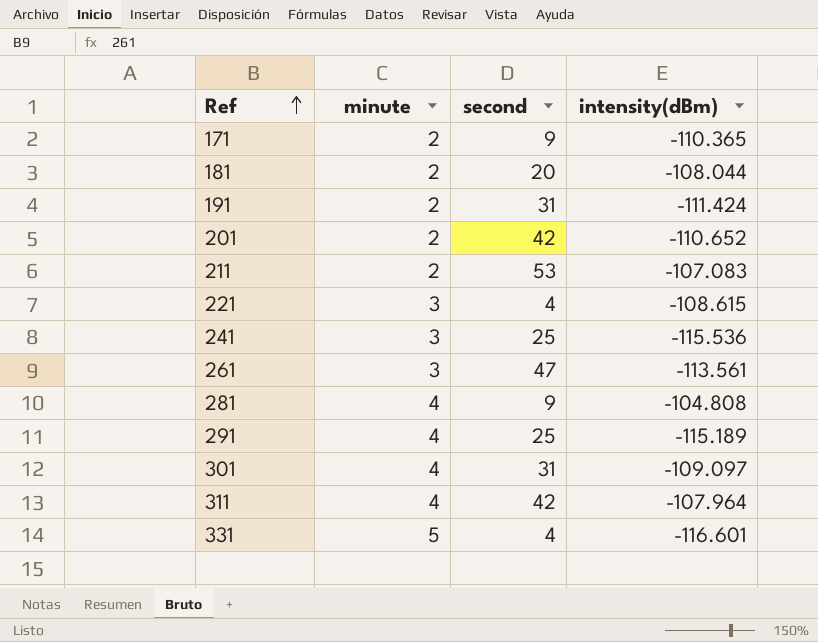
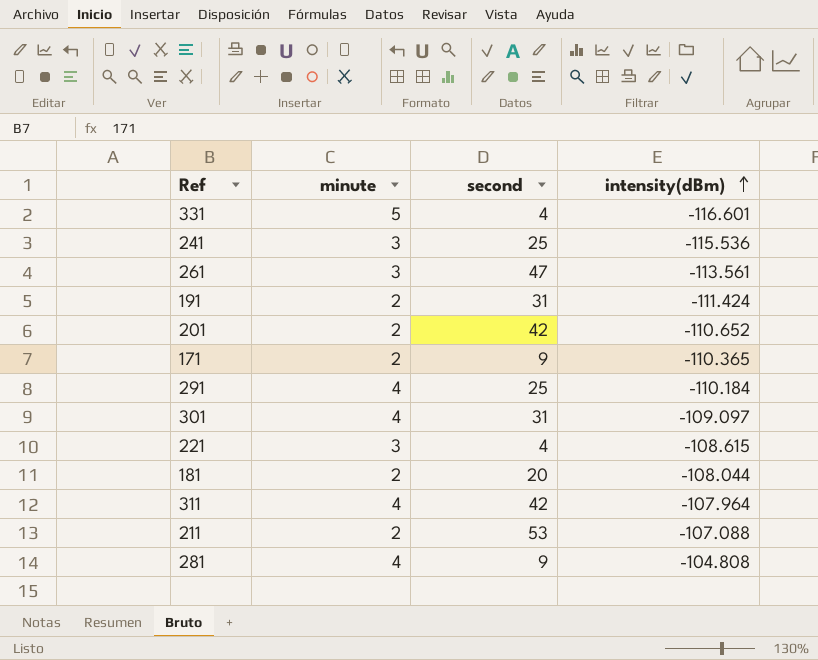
row order: Ref ascending -> intensity(dBm) ascending
291 | intensity(dBm): -115.189 -> -110.184
211 | intensity(dBm): -107.083 -> -107.088

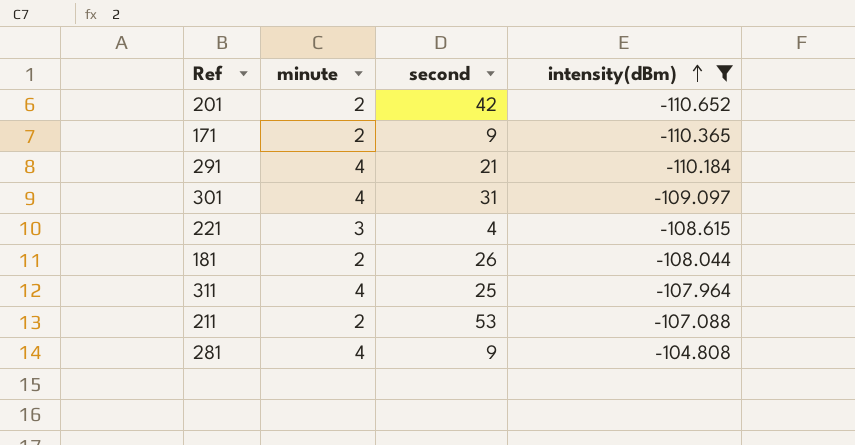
filter: none -> intensity(dBm) >= -110.652
291 | second: 25 -> 21
181 | second: 20 -> 26
311 | second: 42 -> 25

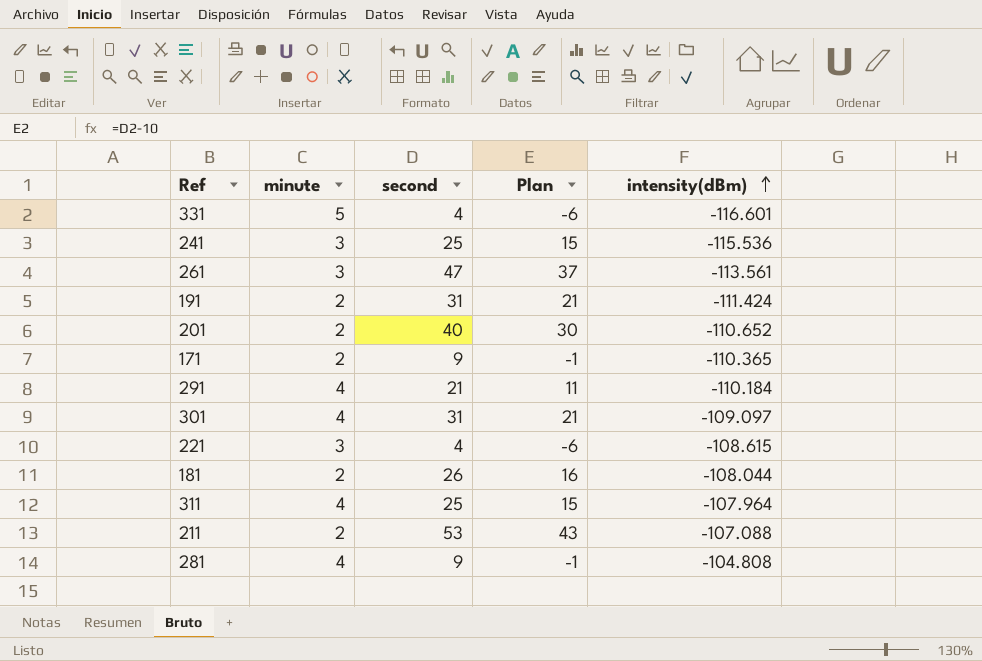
filter: intensity(dBm) >= -110.652 -> none
column Plan | formula: none -> [second] - 10
201 | second: 42 -> 40

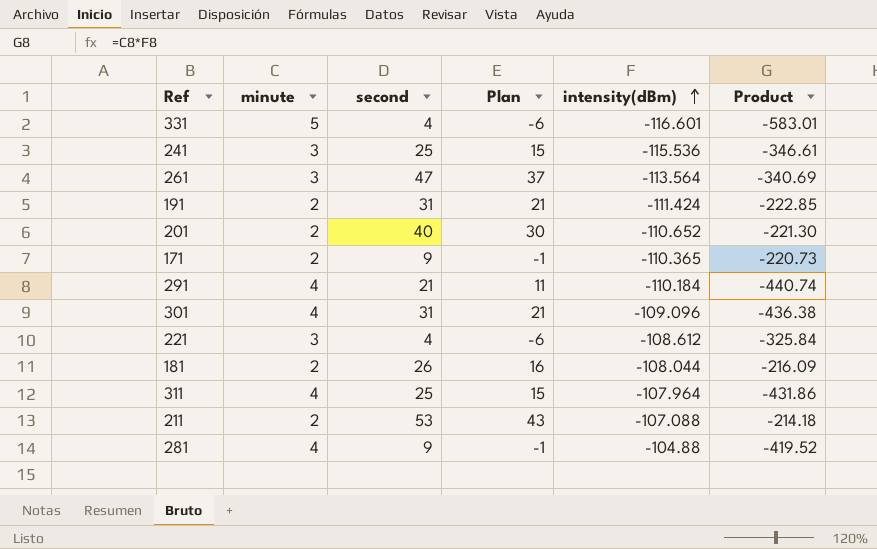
column Product | formula: none -> [minute] * [intensity(dBm)]
261 | intensity(dBm): -113.561 -> -113.564
301 | intensity(dBm): -109.097 -> -109.096
221 | intensity(dBm): -108.615 -> -108.612
281 | intensity(dBm): -104.808 -> -104.88

